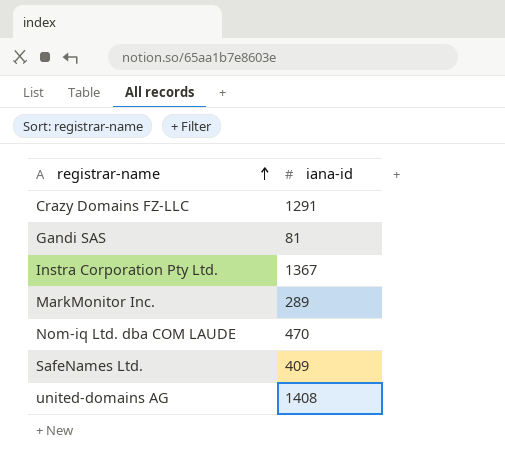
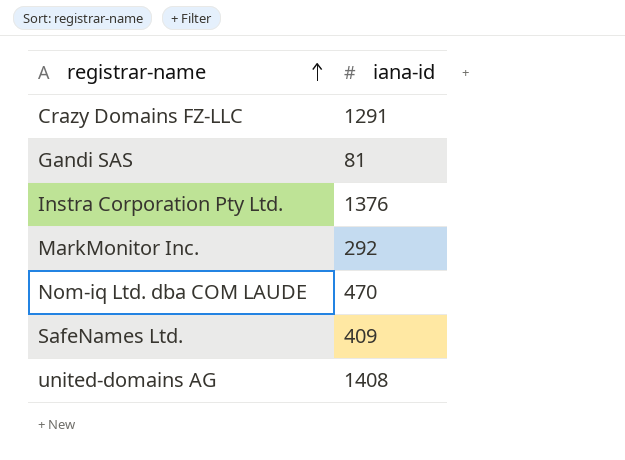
Instra Corporation Pty Ltd. | iana-id: 1367 -> 1376
MarkMonitor Inc. | iana-id: 289 -> 292

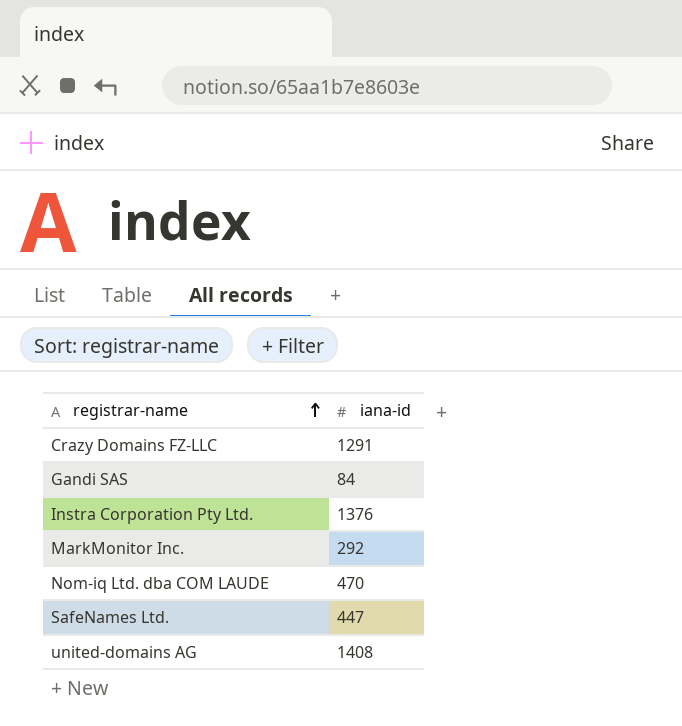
Gandi SAS | iana-id: 81 -> 84
SafeNames Ltd. | iana-id: 409 -> 447

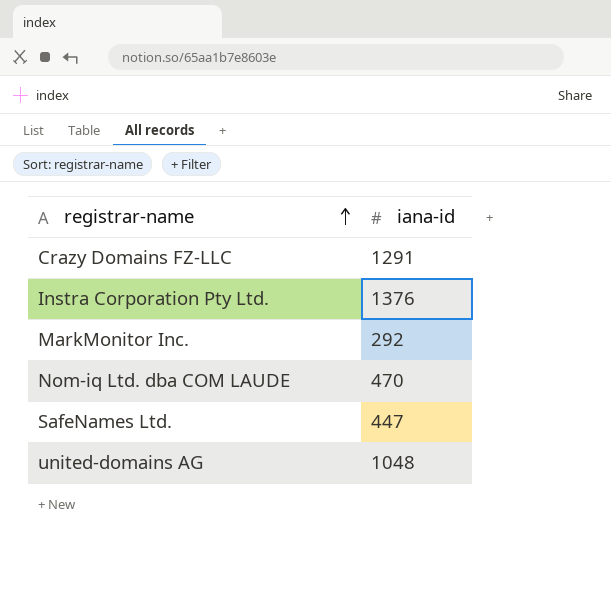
row Gandi SAS: 84 -> none
united-domains AG | iana-id: 1408 -> 1048

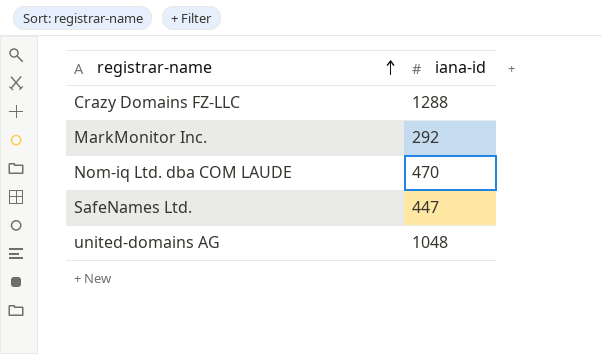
row Instra Corporation Pty Ltd.: 1376 -> none
Crazy Domains FZ-LLC | iana-id: 1291 -> 1288

